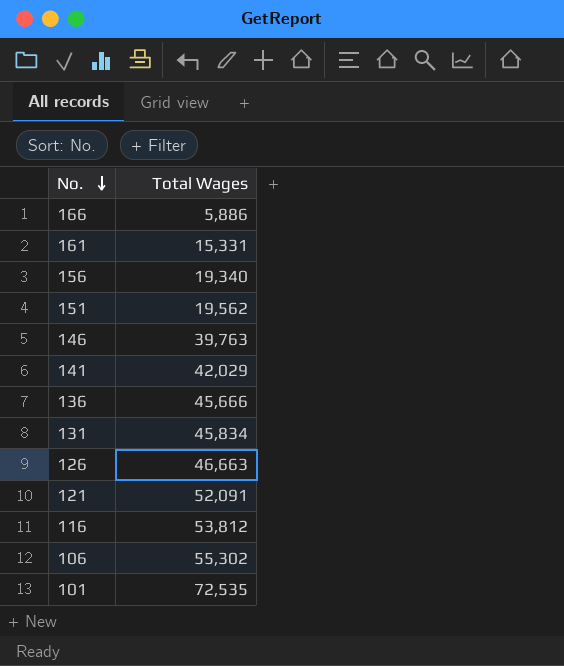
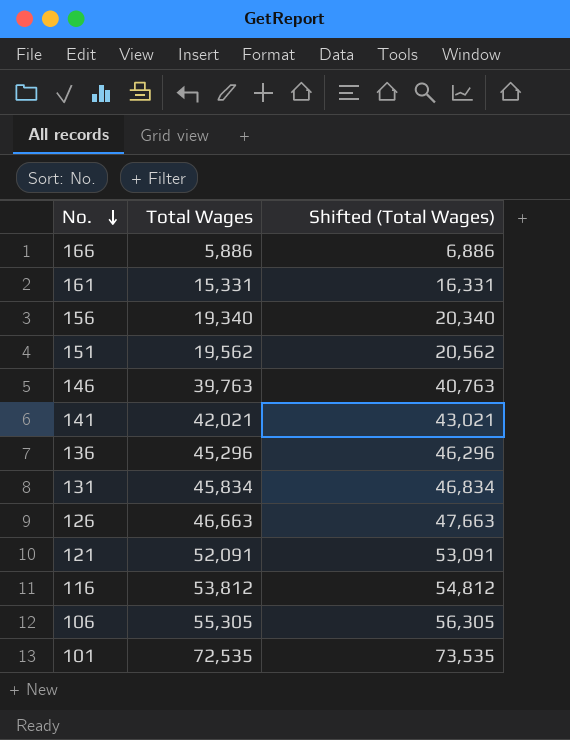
column Shifted (Total Wages) | formula: none -> [Total Wages] + 1000
141 | Total Wages: 42,029 -> 42,021
136 | Total Wages: 45,666 -> 45,296
106 | Total Wages: 55,302 -> 55,305

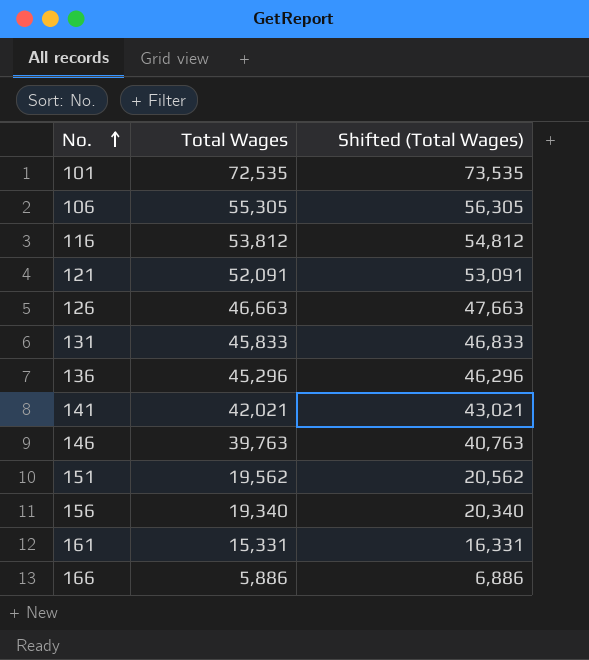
row order: No. descending -> No. ascending
131 | Total Wages: 45,834 -> 45,833
131 | Shifted (Total Wages): 46,834 -> 46,833

